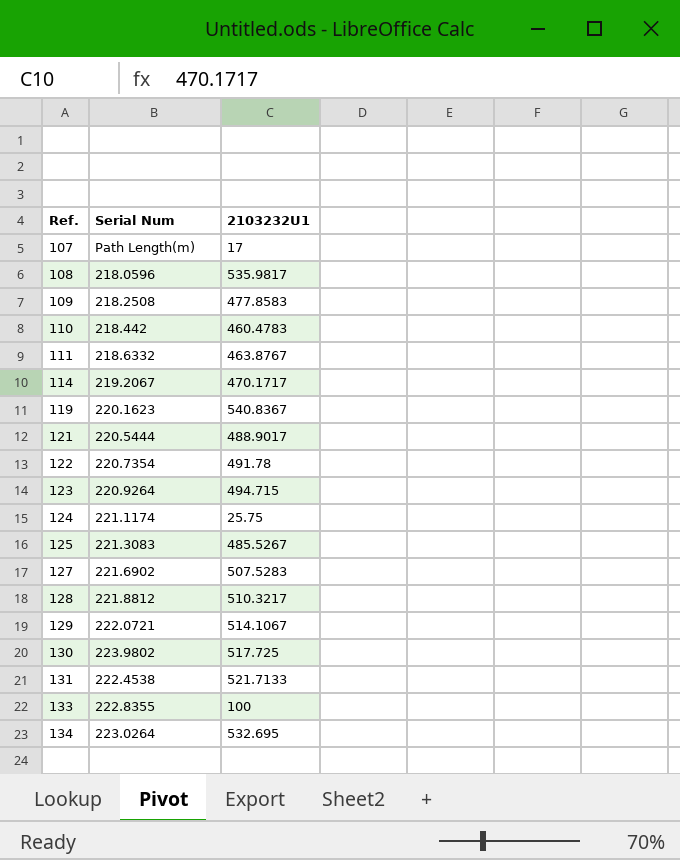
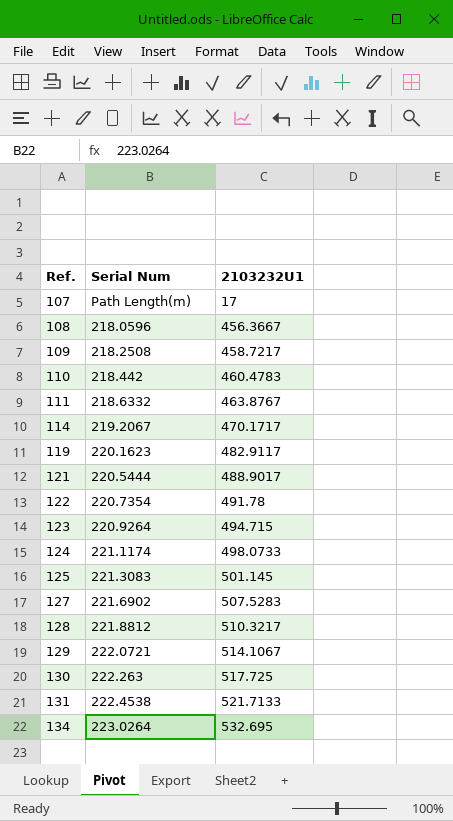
row 133: 222.8355 | 100 -> none
108 | 2103232U1: 535.9817 -> 456.3667
109 | 2103232U1: 477.8583 -> 458.7217
119 | 2103232U1: 540.8367 -> 482.9117
124 | 2103232U1: 25.75 -> 498.0733
125 | 2103232U1: 485.5267 -> 501.145
130 | Serial Num: 223.9802 -> 222.263

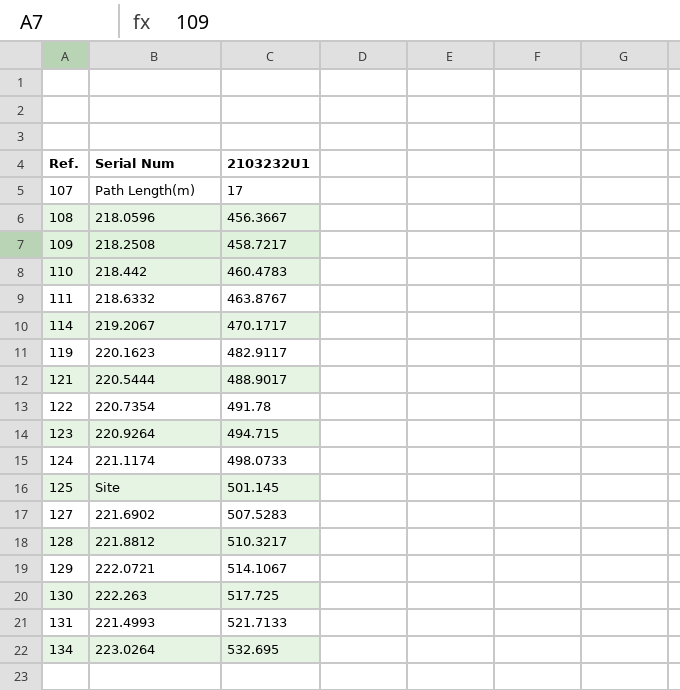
125 | Serial Num: 221.3083 -> Site
131 | Serial Num: 222.4538 -> 221.4993

